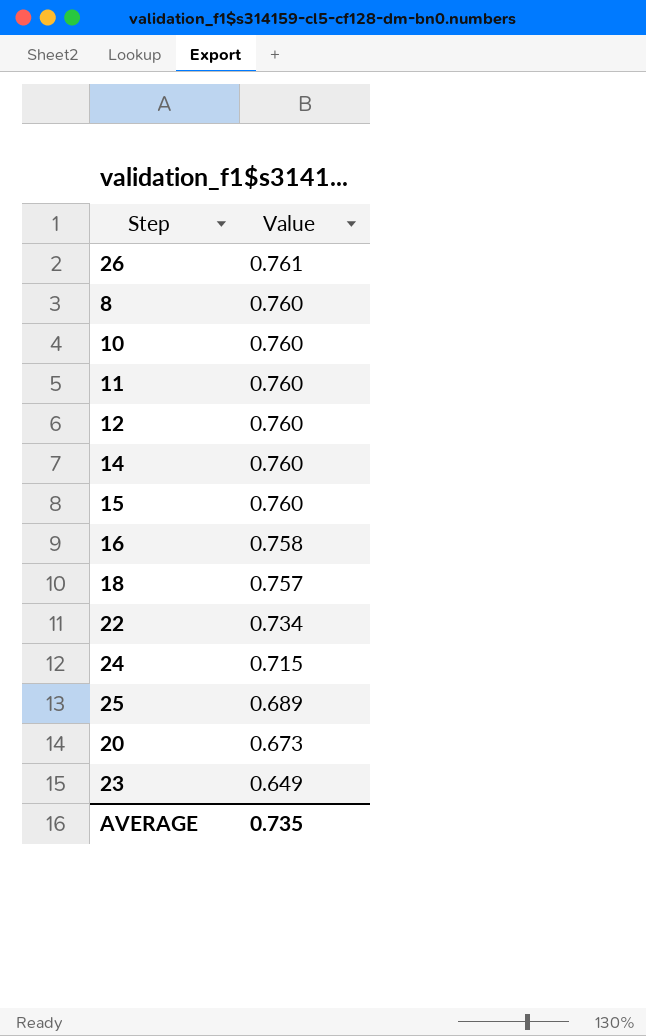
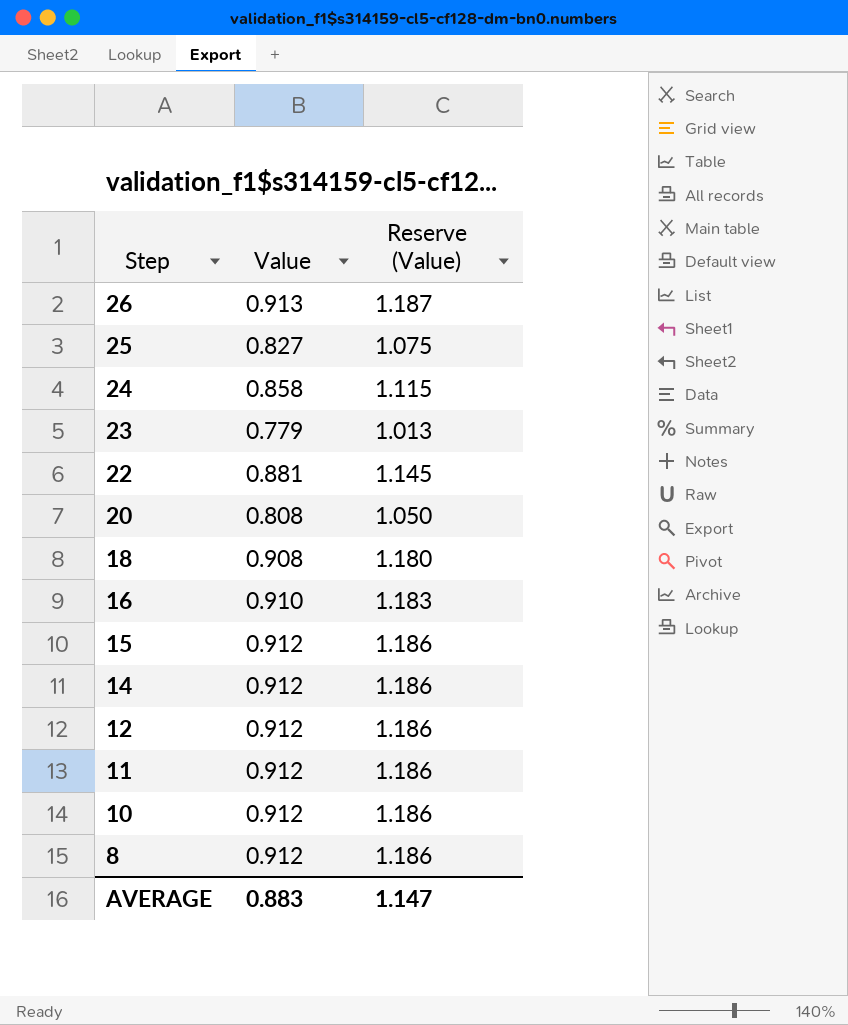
row order: Value descending -> Step descending
column Reserve (Value) | formula: none -> [Value] * 1.3
26 | Value: 0.761 -> 0.913
25 | Value: 0.689 -> 0.827
24 | Value: 0.715 -> 0.858
23 | Value: 0.649 -> 0.779
22 | Value: 0.734 -> 0.881
20 | Value: 0.673 -> 0.808
18 | Value: 0.757 -> 0.908
16 | Value: 0.758 -> 0.910
15 | Value: 0.760 -> 0.912
14 | Value: 0.760 -> 0.912
12 | Value: 0.760 -> 0.912
11 | Value: 0.760 -> 0.912
10 | Value: 0.760 -> 0.912
8 | Value: 0.760 -> 0.912
AVERAGE | Value: 0.735 -> 0.883

